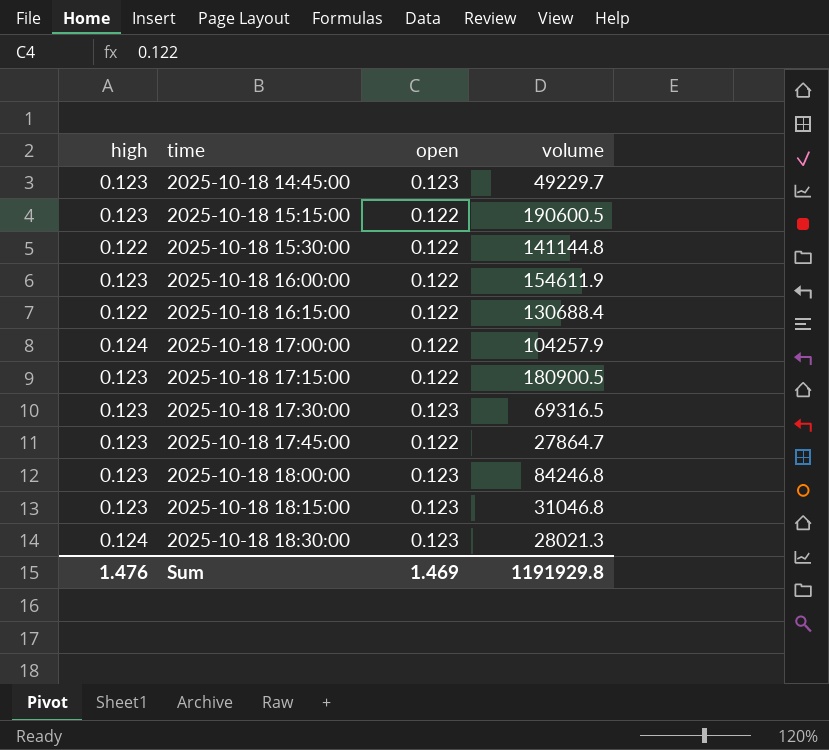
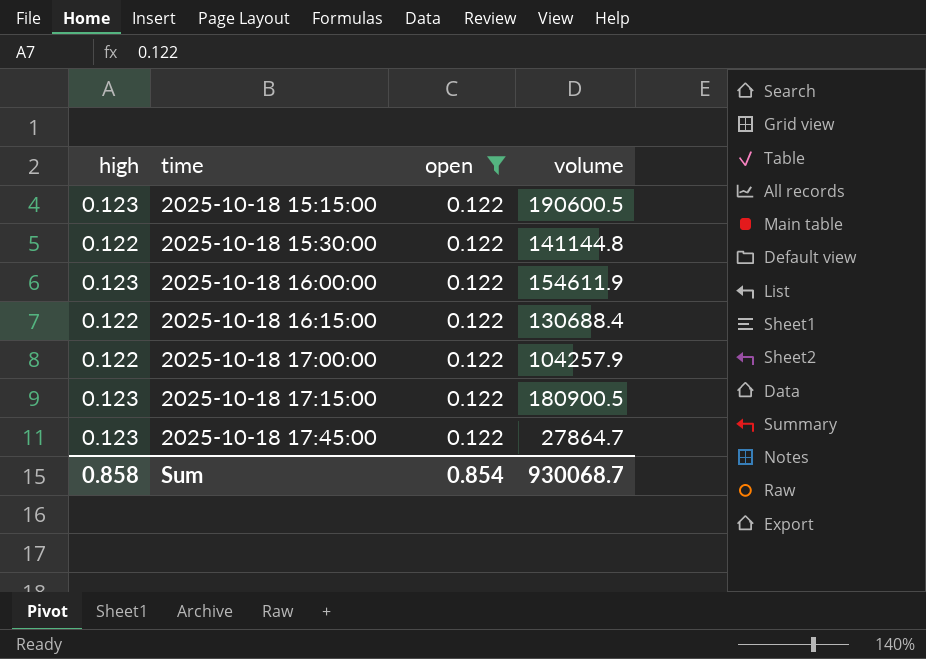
filter: none -> open = 0.122
2025-10-18 17:00:00 | high: 0.124 -> 0.122
Sum | high: 1.476 -> 0.858
Sum | open: 1.469 -> 0.854
Sum | volume: 1191929.8 -> 930068.7

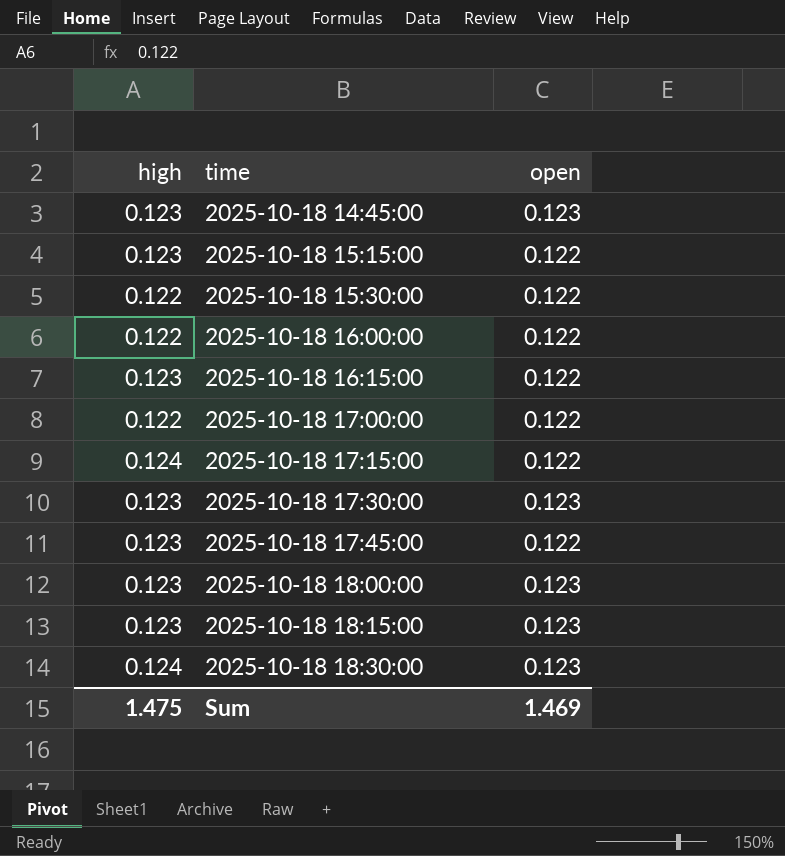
filter: open = 0.122 -> none
column volume | position: 4 -> none
2025-10-18 16:00:00 | high: 0.123 -> 0.122
2025-10-18 16:15:00 | high: 0.122 -> 0.123
2025-10-18 17:15:00 | high: 0.123 -> 0.124
Sum | high: 0.858 -> 1.475
Sum | open: 0.854 -> 1.469

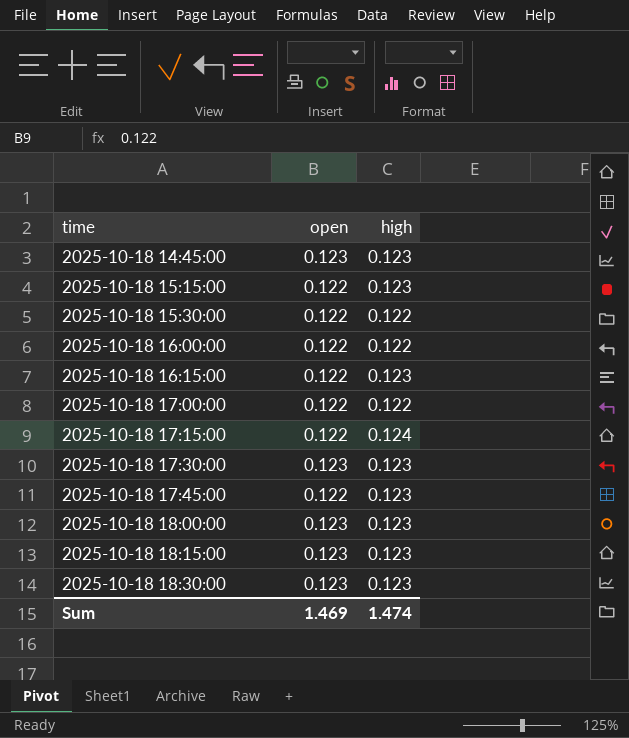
column high | position: 1 -> 3
2025-10-18 18:30:00 | high: 0.124 -> 0.123
Sum | high: 1.475 -> 1.474

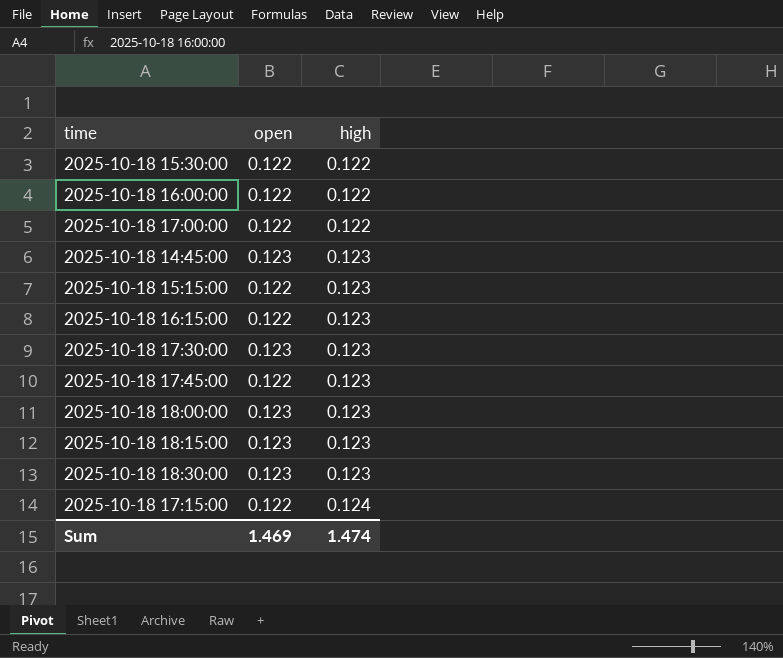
row order: time ascending -> high ascending

